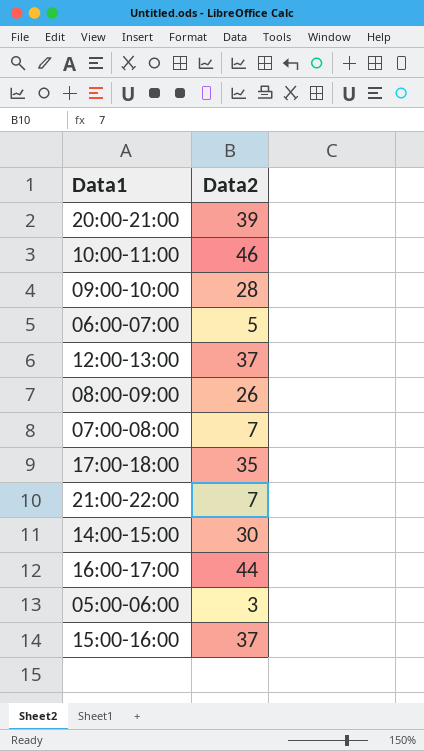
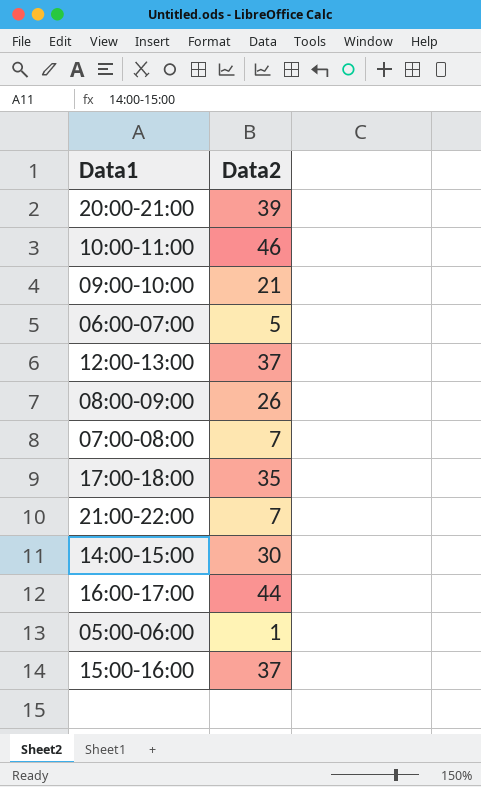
09:00-10:00 | Data2: 28 -> 21
05:00-06:00 | Data2: 3 -> 1

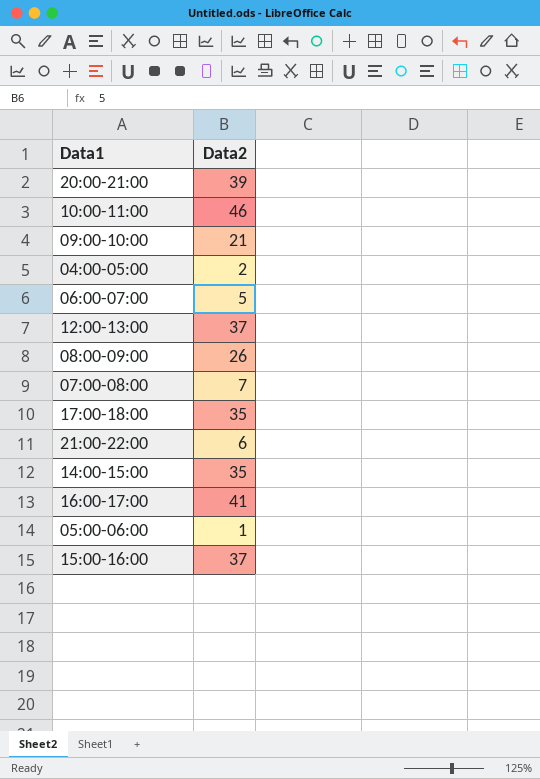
row 04:00-05:00: none -> 2
21:00-22:00 | Data2: 7 -> 6
14:00-15:00 | Data2: 30 -> 35
16:00-17:00 | Data2: 44 -> 41

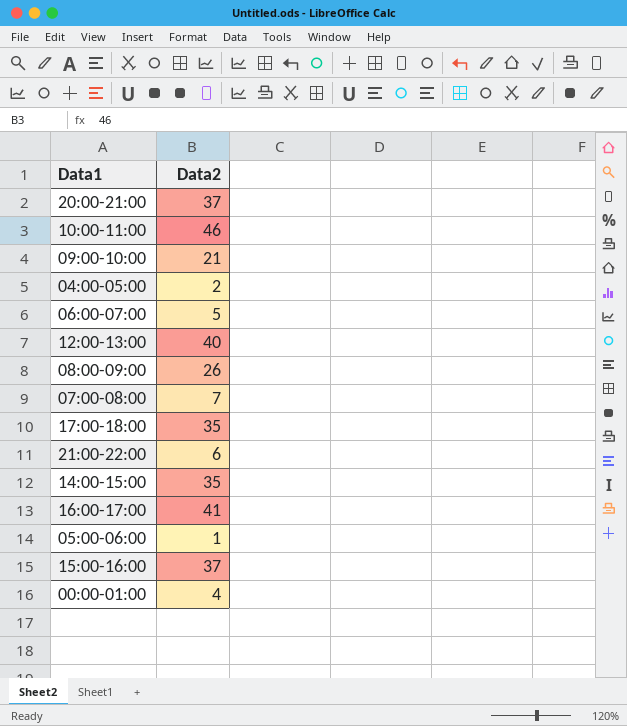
20:00-21:00 | Data2: 39 -> 37
12:00-13:00 | Data2: 37 -> 40
row 00:00-01:00: none -> 4

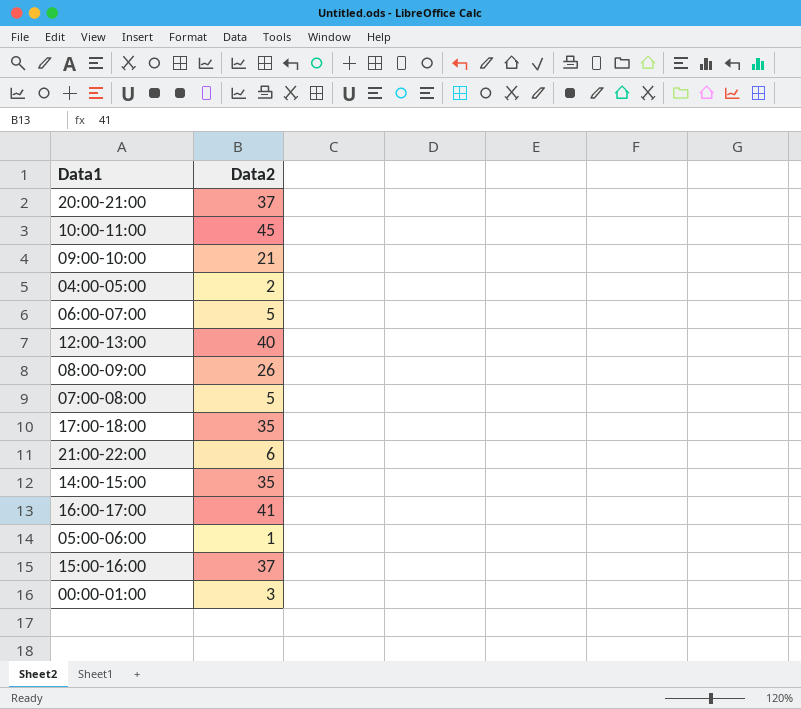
10:00-11:00 | Data2: 46 -> 45
07:00-08:00 | Data2: 7 -> 5
00:00-01:00 | Data2: 4 -> 3

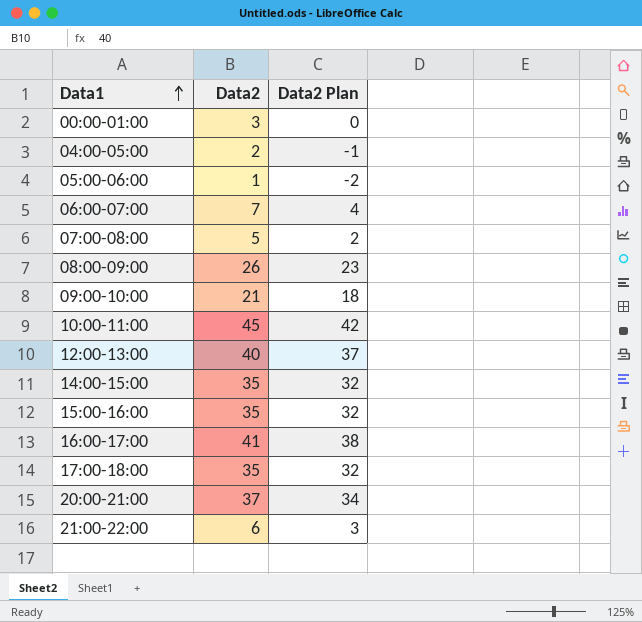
row order: none -> Data1 ascending
column Data2 Plan | formula: none -> [Data2] - 3
06:00-07:00 | Data2: 5 -> 7
15:00-16:00 | Data2: 37 -> 35

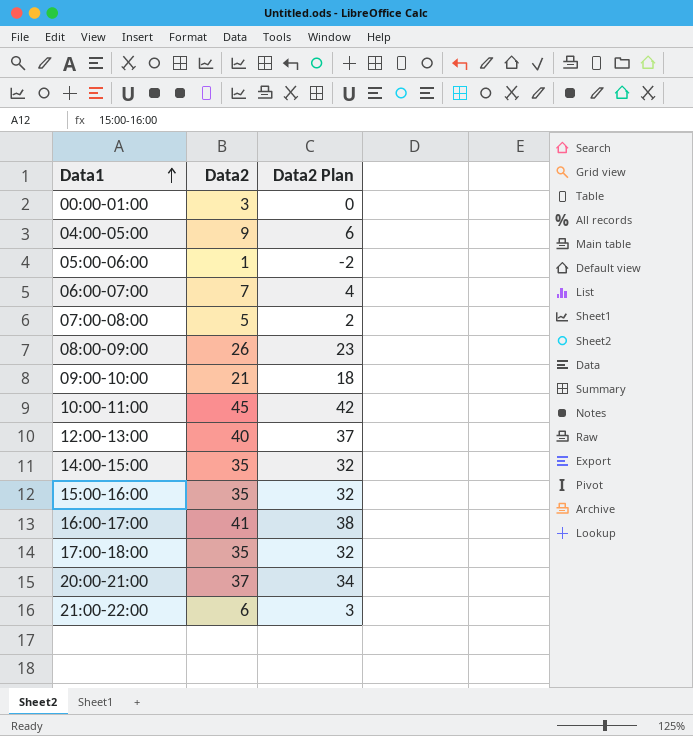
04:00-05:00 | Data2: 2 -> 9
04:00-05:00 | Data2 Plan: -1 -> 6

